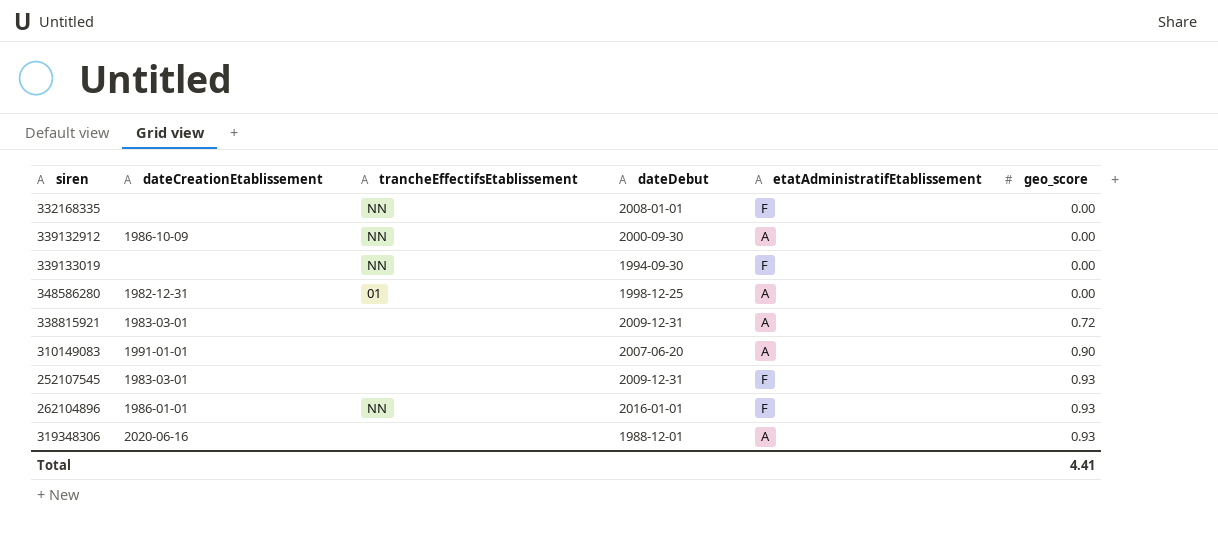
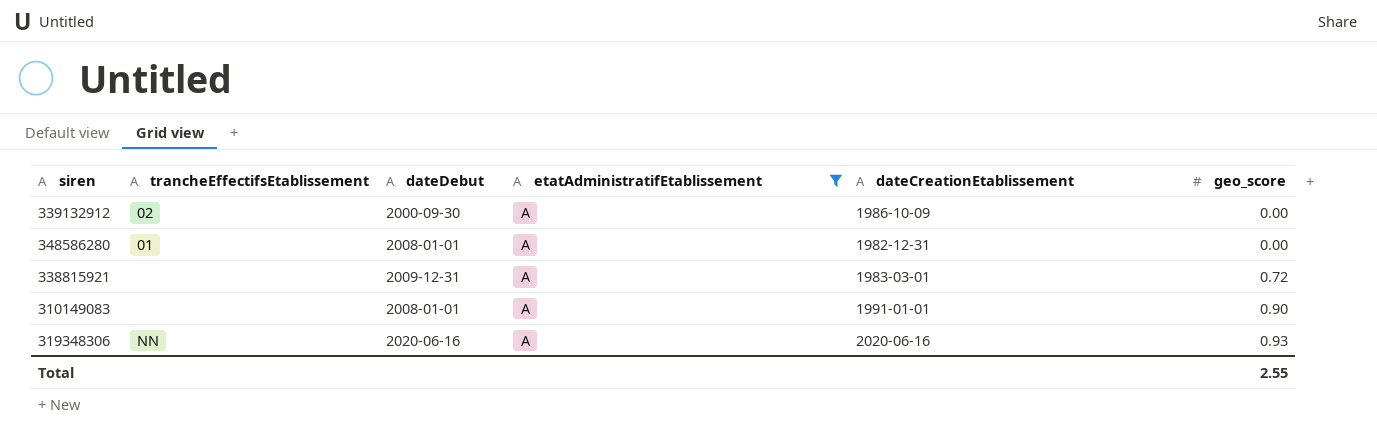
filter: none -> etatAdministratifEtablissement = A
column dateCreationEtablissement | position: 2 -> 5
339132912 | trancheEffectifsEtablissement: NN -> 02
348586280 | dateDebut: 1998-12-25 -> 2008-01-01
310149083 | dateDebut: 2007-06-20 -> 2008-01-01
319348306 | trancheEffectifsEtablissement: none -> NN
319348306 | dateDebut: 1988-12-01 -> 2020-06-16
Total | geo_score: 4.41 -> 2.55

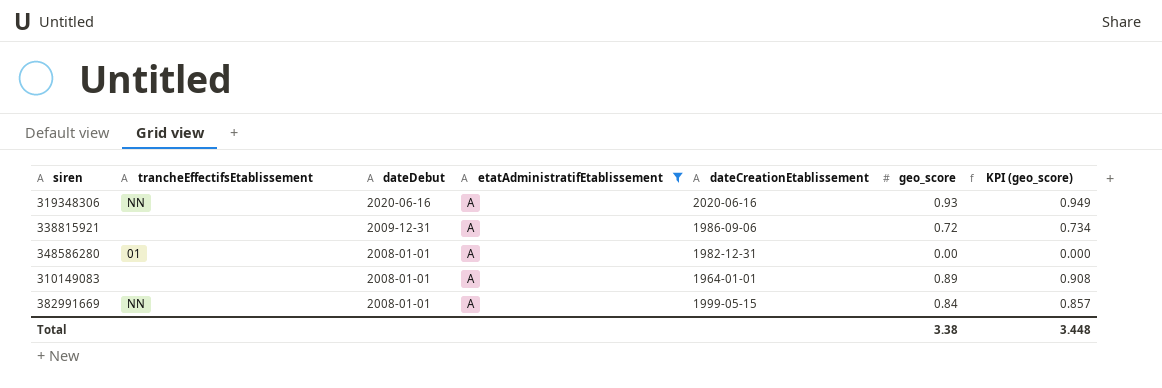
row order: geo_score ascending -> dateDebut descending
column KPI (geo_score) | formula: none -> [geo_score] * 1.02
row 339132912: 02 | 2000-09-30 | A | 1986-10-09 | 0.00 -> none
338815921 | dateCreationEtablissement: 1983-03-01 -> 1986-09-06
310149083 | dateCreationEtablissement: 1991-01-01 -> 1964-01-01
310149083 | geo_score: 0.90 -> 0.89
row 382991669: none -> NN | 2008-01-01 | A | 1999-05-15 | 0.84 | 0.857
Total | geo_score: 2.55 -> 3.38

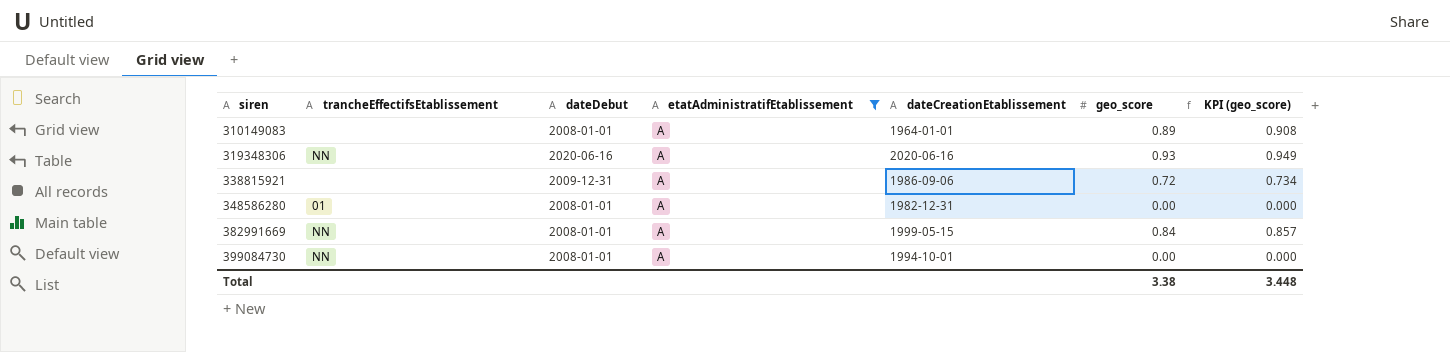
row order: dateDebut descending -> siren ascending
row 399084730: none -> NN | 2008-01-01 | A | 1994-10-01 | 0.00 | 0.000

